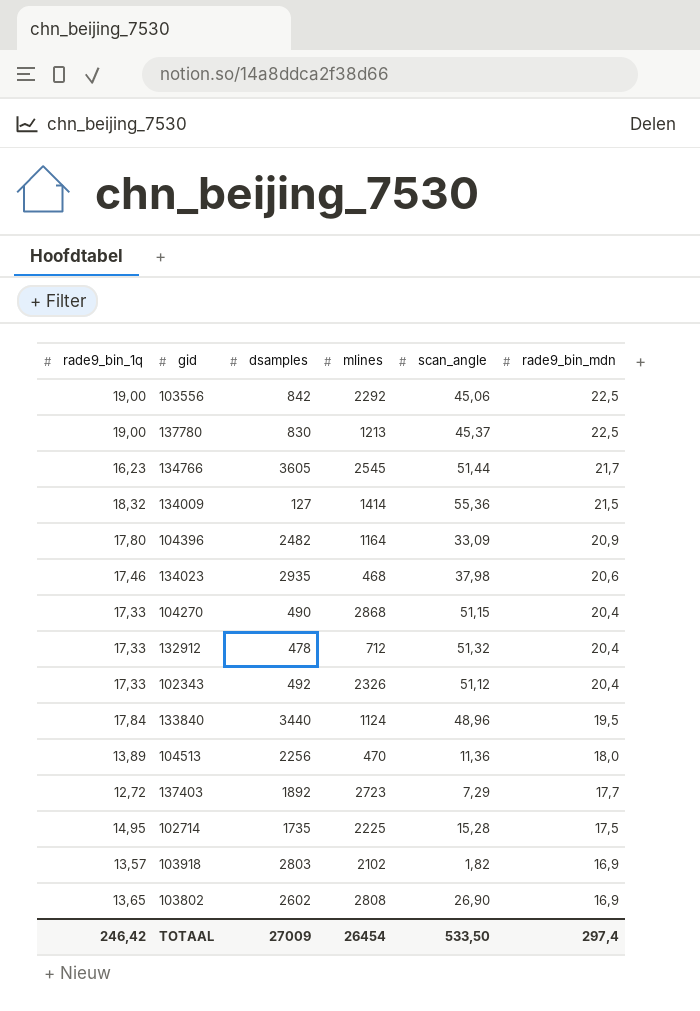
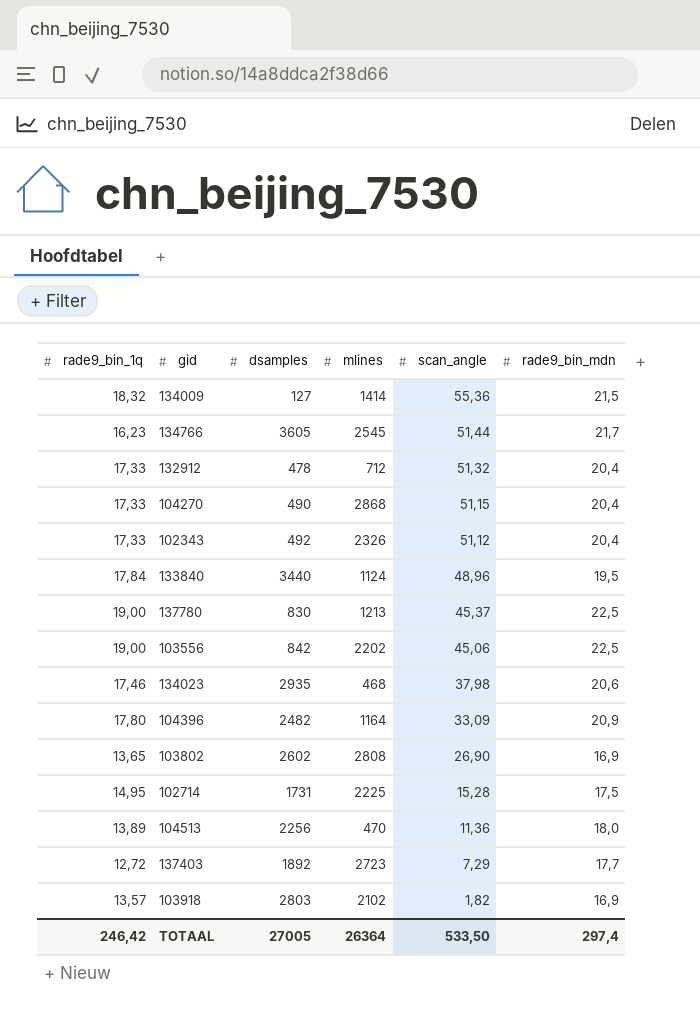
row order: rade9_bin_mdn descending -> scan_angle descending
103556 | mlines: 2292 -> 2202
102714 | dsamples: 1735 -> 1731
TOTAAL | dsamples: 27009 -> 27005
TOTAAL | mlines: 26454 -> 26364

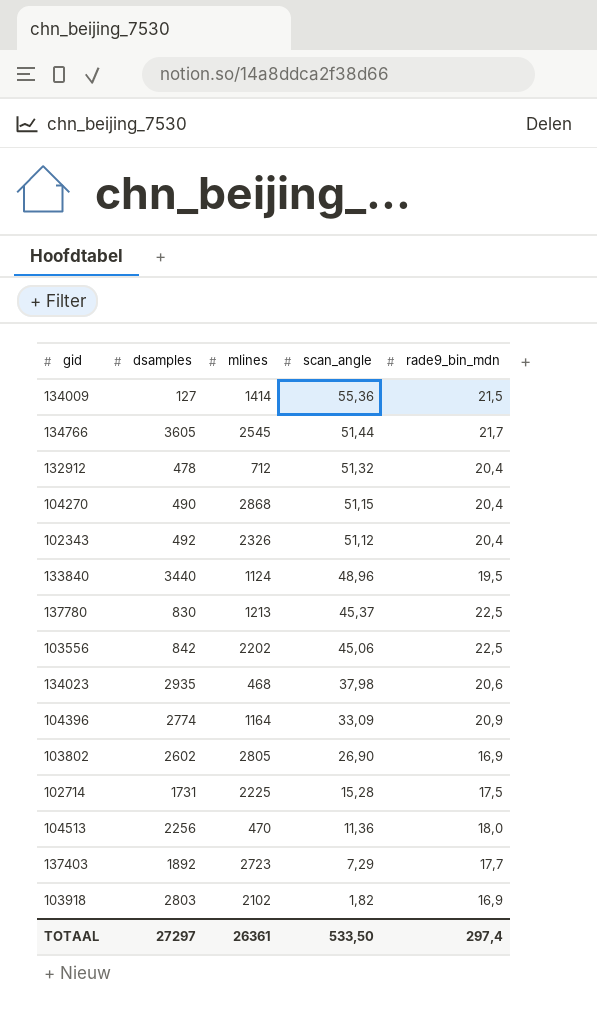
column rade9_bin_1q | position: 1 -> none
104396 | dsamples: 2482 -> 2774
103802 | mlines: 2808 -> 2805
TOTAAL | dsamples: 27005 -> 27297
TOTAAL | mlines: 26364 -> 26361

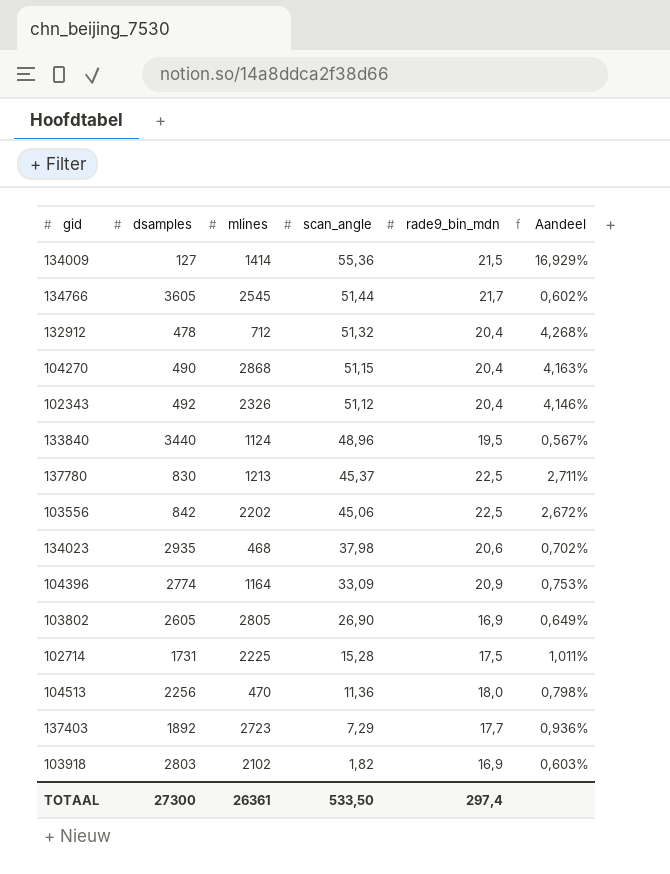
column Aandeel | formula: none -> [rade9_bin_mdn] / [dsamples]
103802 | dsamples: 2602 -> 2605
TOTAAL | dsamples: 27297 -> 27300

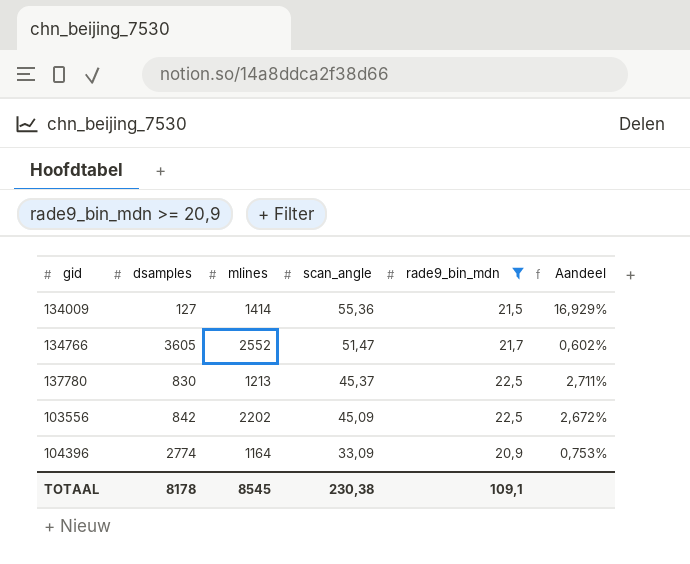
filter: none -> rade9_bin_mdn >= 20,9
134766 | mlines: 2545 -> 2552
134766 | scan_angle: 51,44 -> 51,47
103556 | scan_angle: 45,06 -> 45,09
TOTAAL | dsamples: 27300 -> 8178
TOTAAL | mlines: 26361 -> 8545
TOTAAL | scan_angle: 533,50 -> 230,38
TOTAAL | rade9_bin_mdn: 297,4 -> 109,1

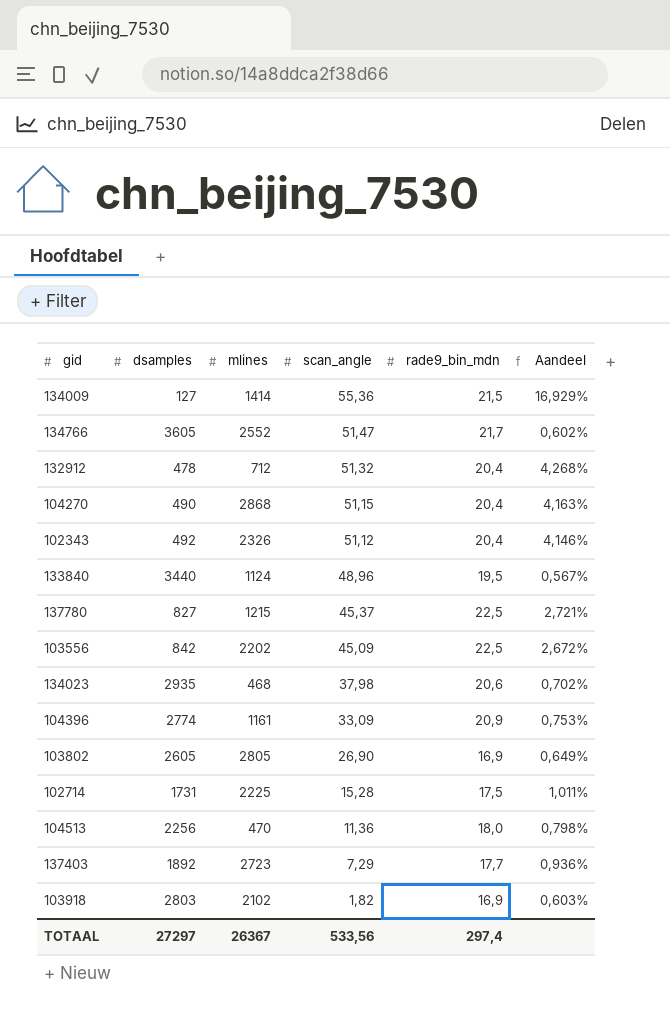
filter: rade9_bin_mdn >= 20,9 -> none
137780 | dsamples: 830 -> 827
137780 | mlines: 1213 -> 1215
137780 | Aandeel: 2,711% -> 2,721%
104396 | mlines: 1164 -> 1161
TOTAAL | dsamples: 8178 -> 27297
TOTAAL | mlines: 8545 -> 26367
TOTAAL | scan_angle: 230,38 -> 533,56
TOTAAL | rade9_bin_mdn: 109,1 -> 297,4

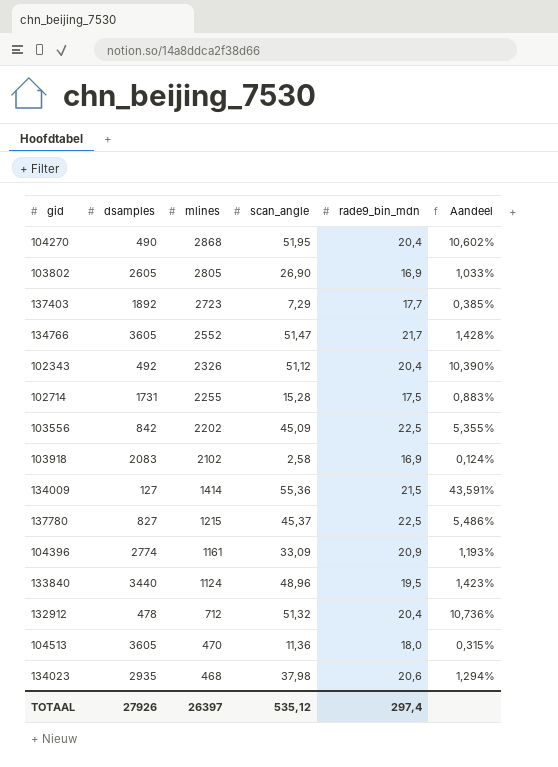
row order: scan_angle descending -> mlines descending
column Aandeel | formula: [rade9_bin_mdn] / [dsamples] -> [scan_angle] / [dsamples]
104270 | scan_angle: 51,15 -> 51,95
102714 | mlines: 2225 -> 2255
103918 | dsamples: 2803 -> 2083
103918 | scan_angle: 1,82 -> 2,58
104513 | dsamples: 2256 -> 3605
TOTAAL | dsamples: 27297 -> 27926
TOTAAL | mlines: 26367 -> 26397
TOTAAL | scan_angle: 533,56 -> 535,12

